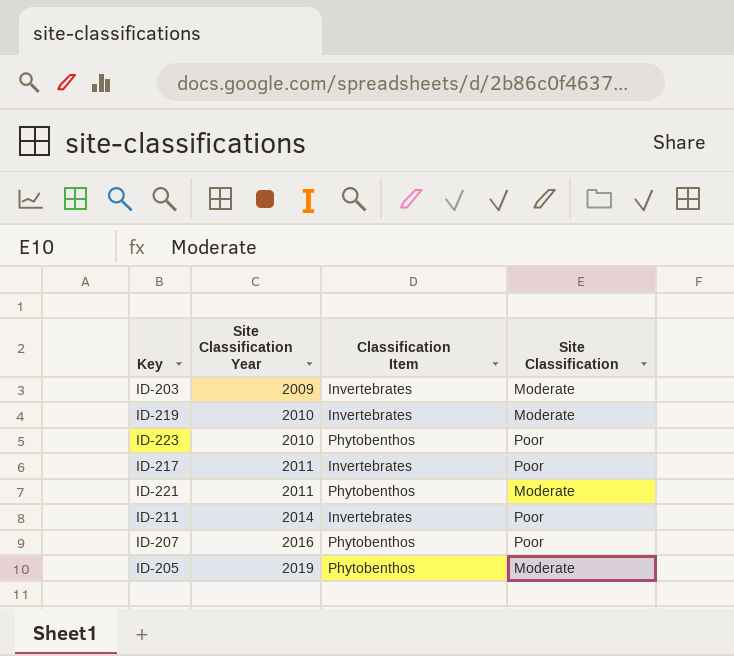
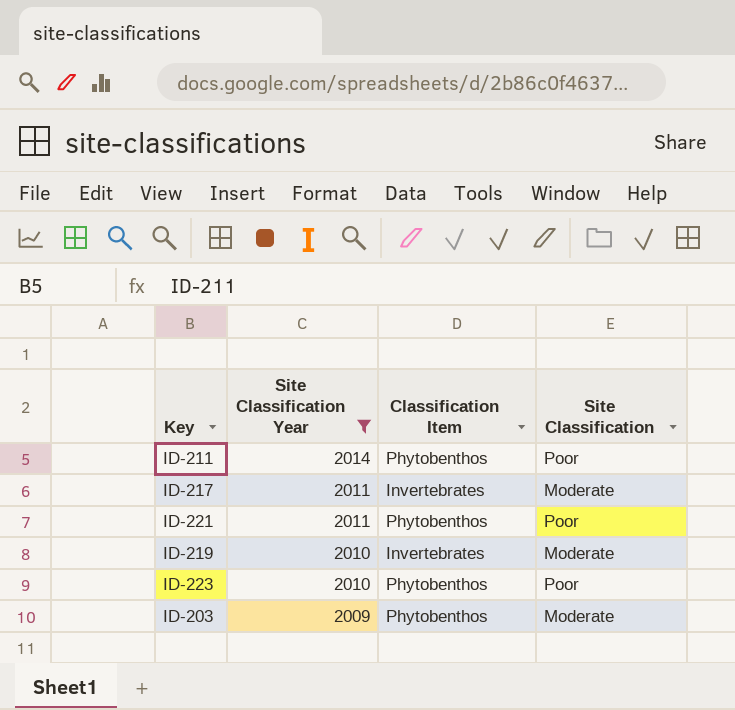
filter: none -> Site Classification Year <= 2014
row order: Site Classification Year ascending -> Site Classification Year descending
ID-211 | Classification Item: Invertebrates -> Phytobenthos
ID-217 | Site Classification: Poor -> Moderate
ID-221 | Site Classification: Moderate -> Poor
ID-203 | Classification Item: Invertebrates -> Phytobenthos

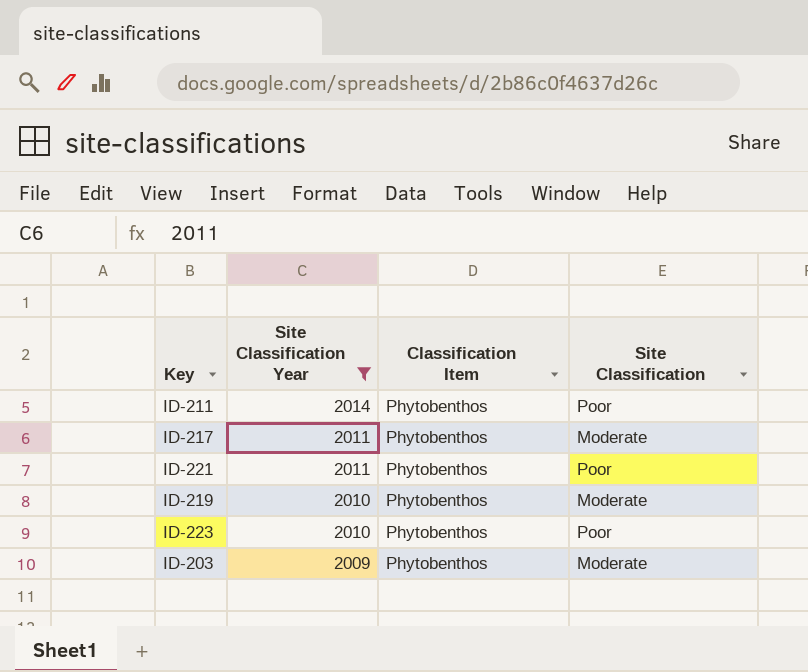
ID-217 | Classification Item: Invertebrates -> Phytobenthos
ID-219 | Classification Item: Invertebrates -> Phytobenthos

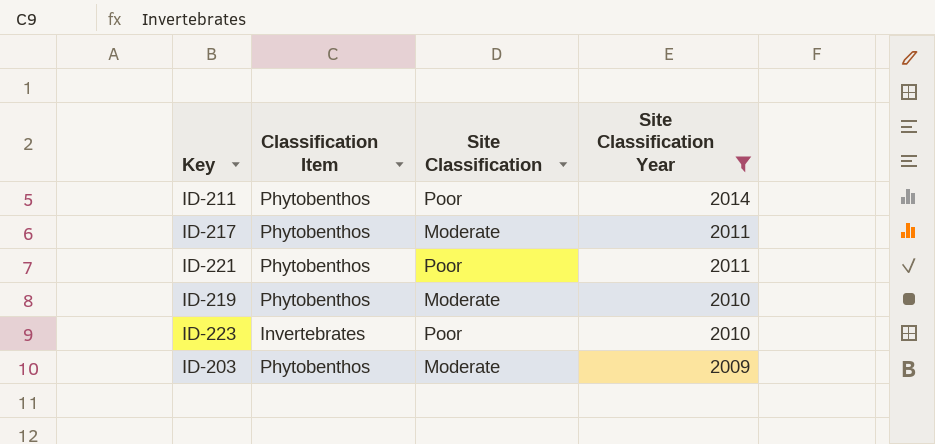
column Site Classification Year | position: 2 -> 4
ID-223 | Classification Item: Phytobenthos -> Invertebrates

